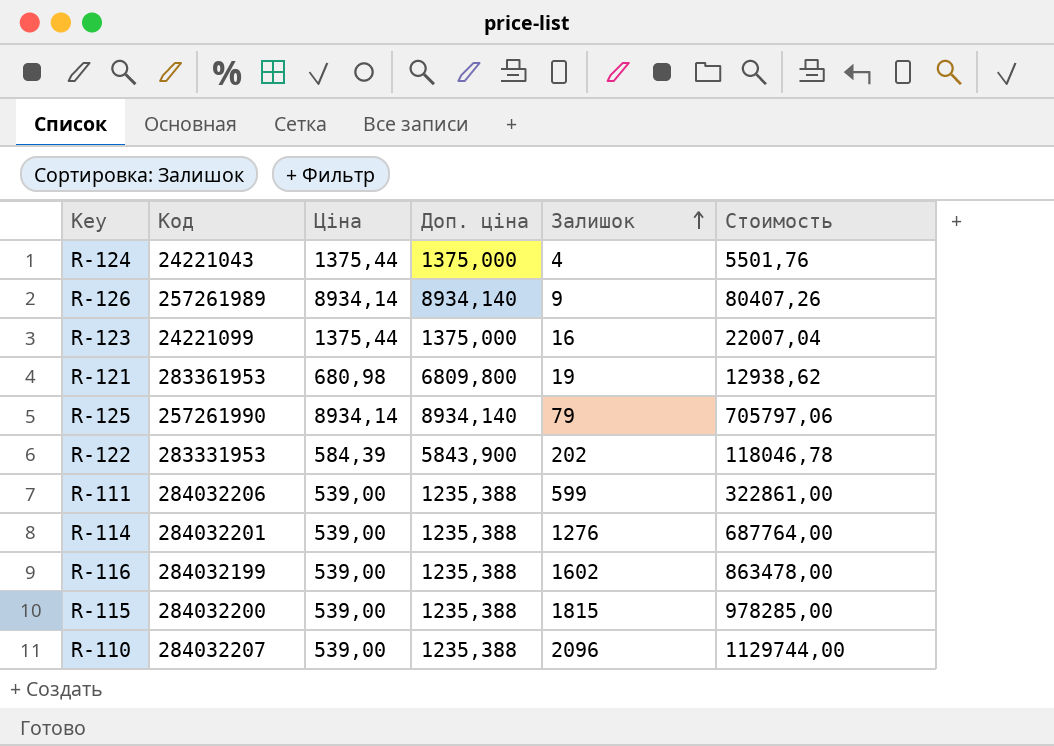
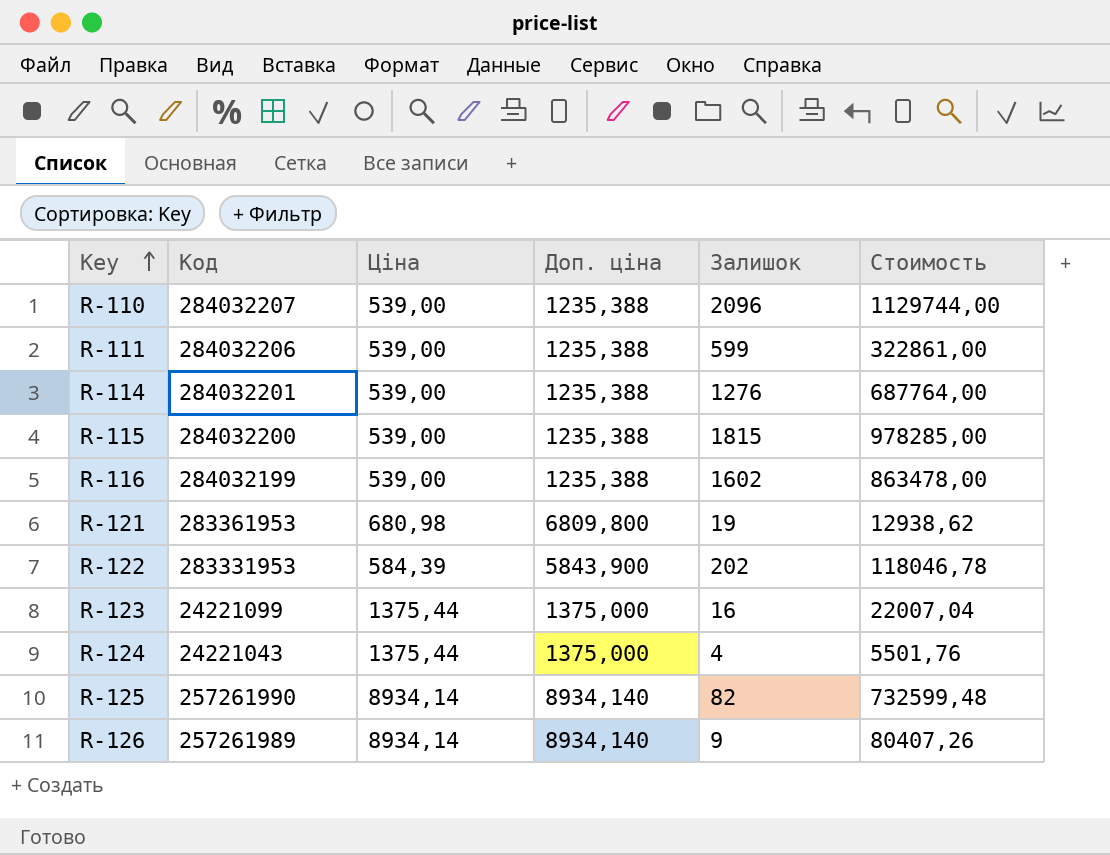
row order: Залишок ascending -> Key ascending
R-125 | Залишок: 79 -> 82
R-125 | Стоимость: 705797,06 -> 732599,48

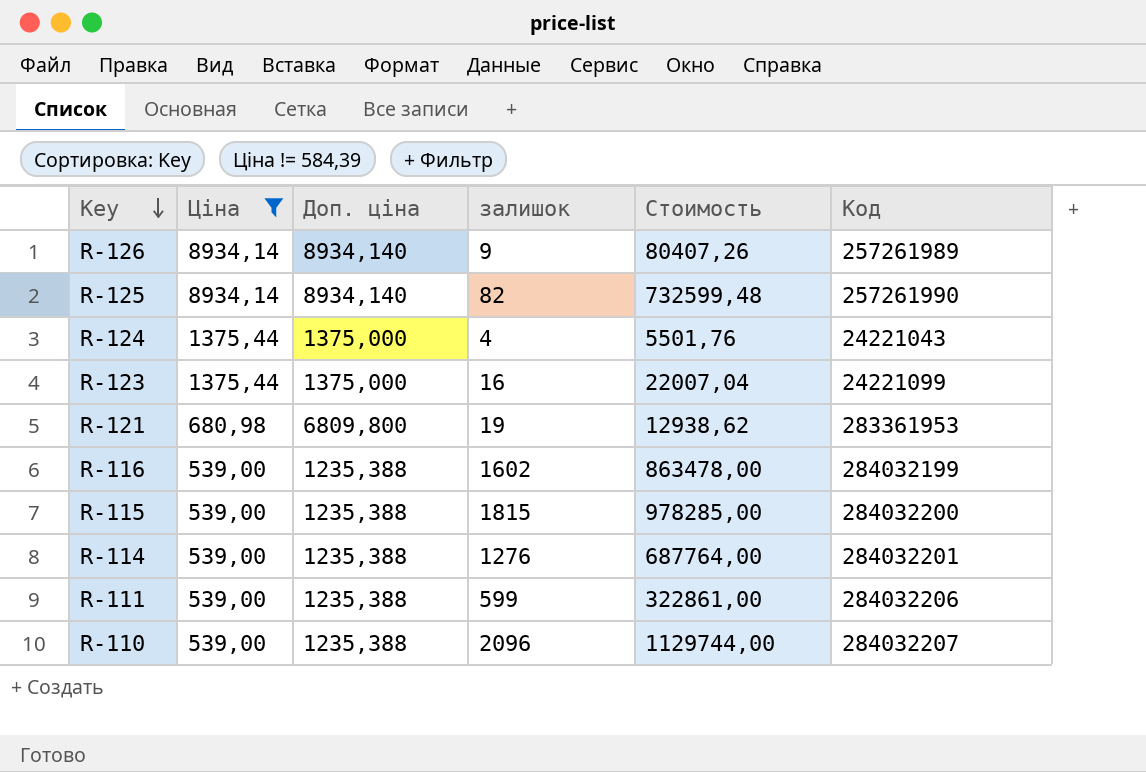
filter: none -> Ціна != 584,39
row order: Key ascending -> Key descending
column name: Залишок -> залишок
column Код | position: 2 -> 6

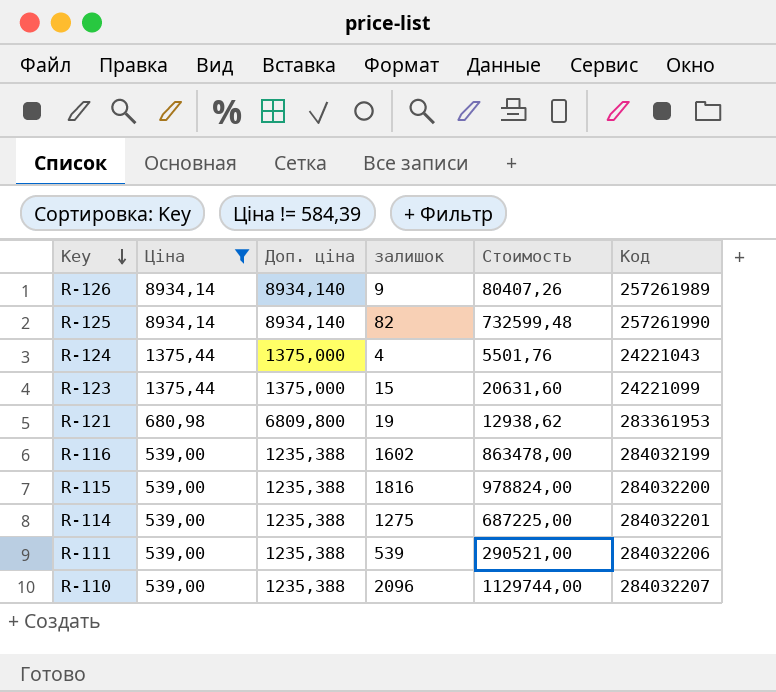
R-123 | залишок: 16 -> 15
R-123 | Стоимость: 22007,04 -> 20631,60
R-115 | залишок: 1815 -> 1816
R-115 | Стоимость: 978285,00 -> 978824,00
R-114 | залишок: 1276 -> 1275
R-114 | Стоимость: 687764,00 -> 687225,00
R-111 | залишок: 599 -> 539
R-111 | Стоимость: 322861,00 -> 290521,00

